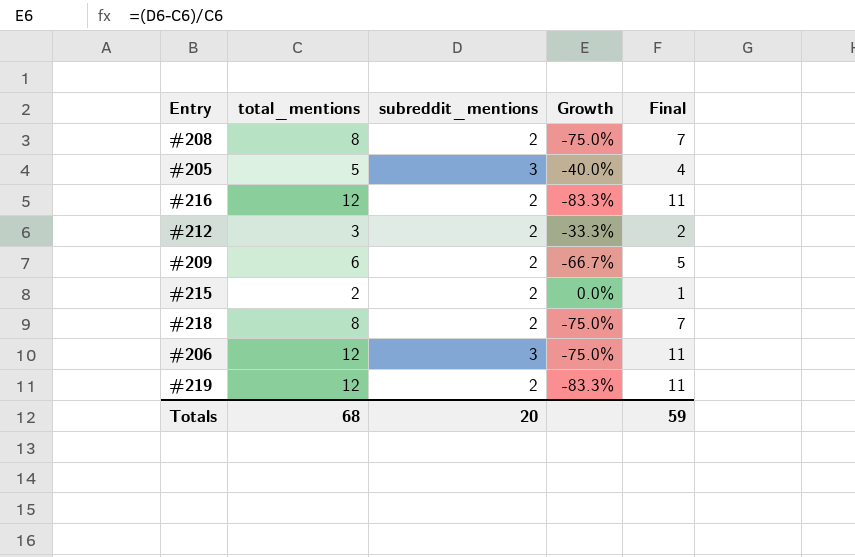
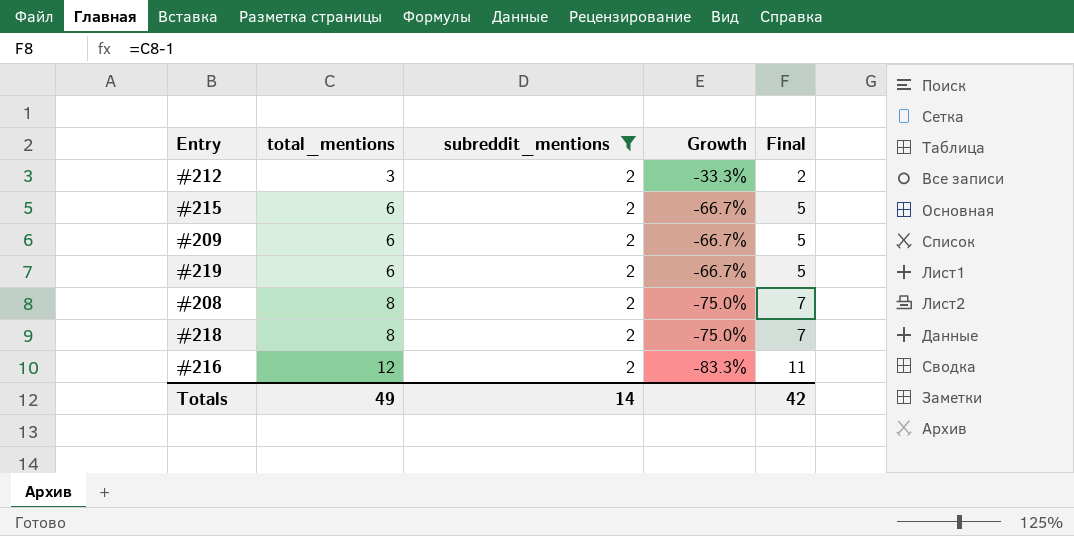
filter: none -> subreddit_mentions = 2
row order: none -> total_mentions ascending
#215 | total_mentions: 2 -> 6
#215 | Growth: 0.0% -> -66.7%
#215 | Final: 1 -> 5
#219 | total_mentions: 12 -> 6
#219 | Growth: -83.3% -> -66.7%
#219 | Final: 11 -> 5
Totals | total_mentions: 68 -> 49
Totals | subreddit_mentions: 20 -> 14
Totals | Final: 59 -> 42

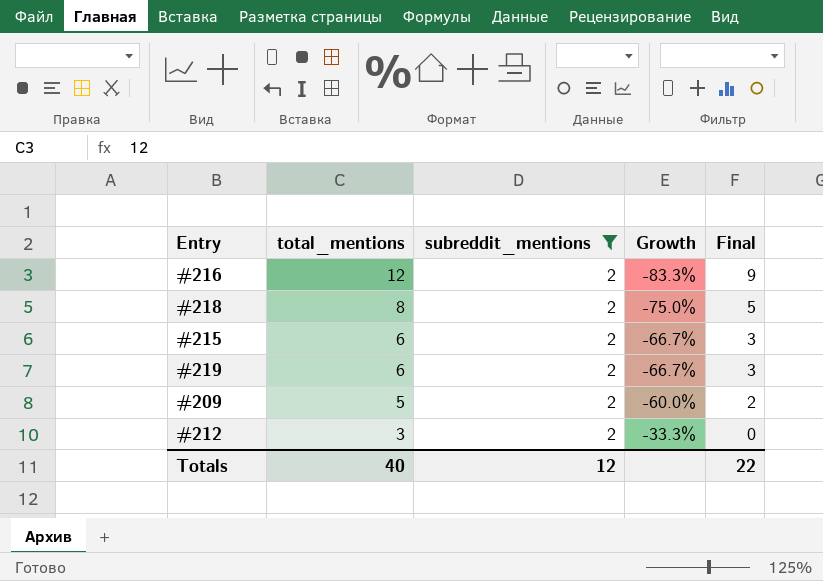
row order: total_mentions ascending -> total_mentions descending
column Final | formula: [total_mentions] - 1 -> [total_mentions] - 3
row #208: 8 | 2 | -75.0% | 7 -> none
#209 | total_mentions: 6 -> 5
#209 | Growth: -66.7% -> -60.0%
Totals | total_mentions: 49 -> 40
Totals | subreddit_mentions: 14 -> 12
Totals | Final: 42 -> 22

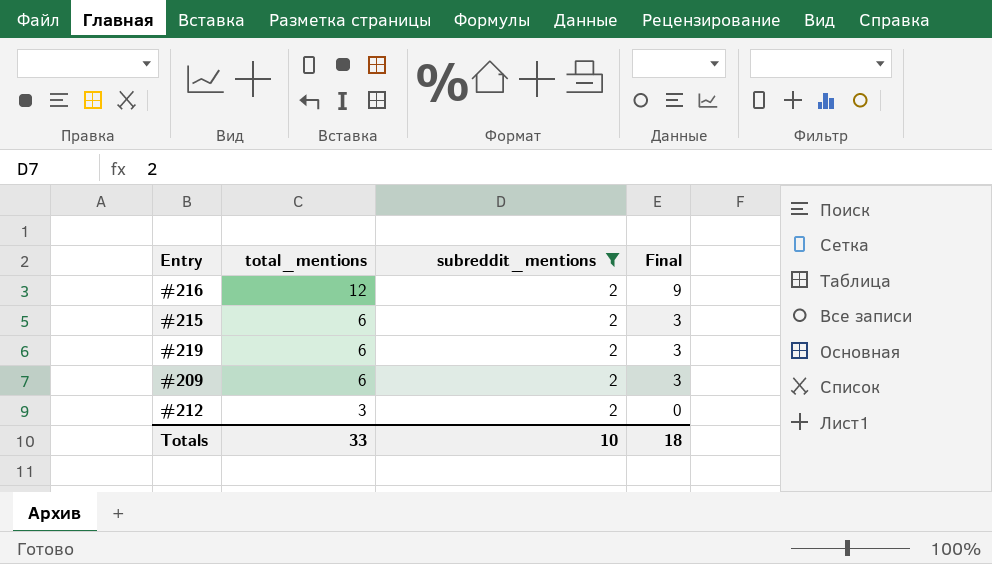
column Growth | formula: ([subreddit_mentions] - [total_mentions]) / [total_mentions] -> none
row #218: 8 | 2 | -75.0% | 5 -> none
#209 | total_mentions: 5 -> 6
#209 | Final: 2 -> 3
Totals | total_mentions: 40 -> 33
Totals | subreddit_mentions: 12 -> 10
Totals | Final: 22 -> 18

